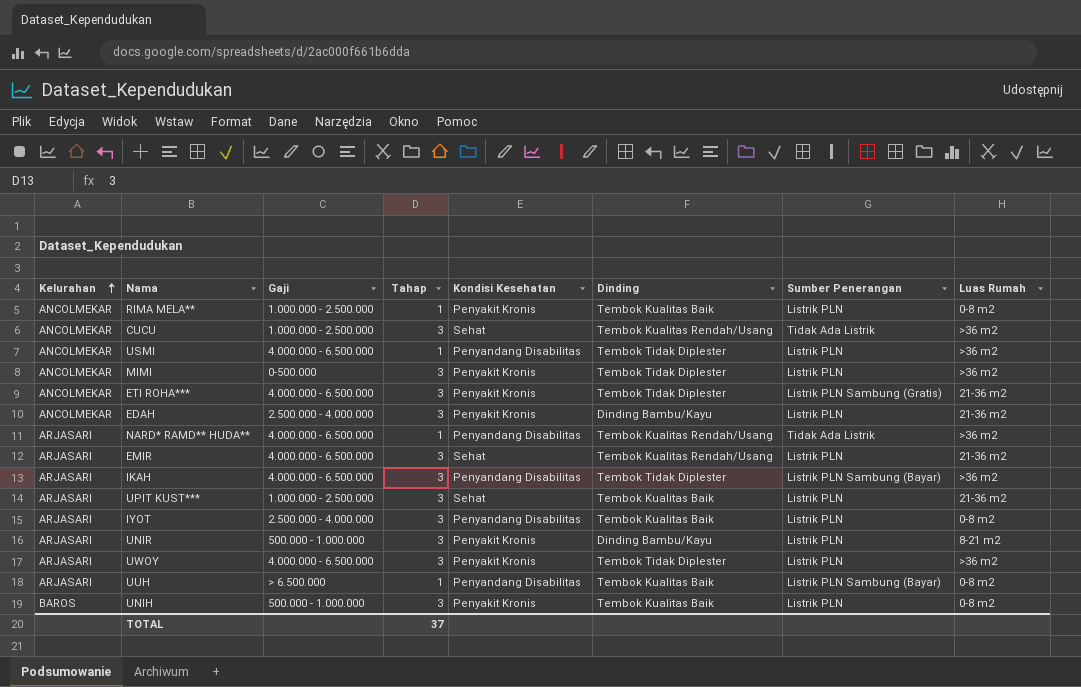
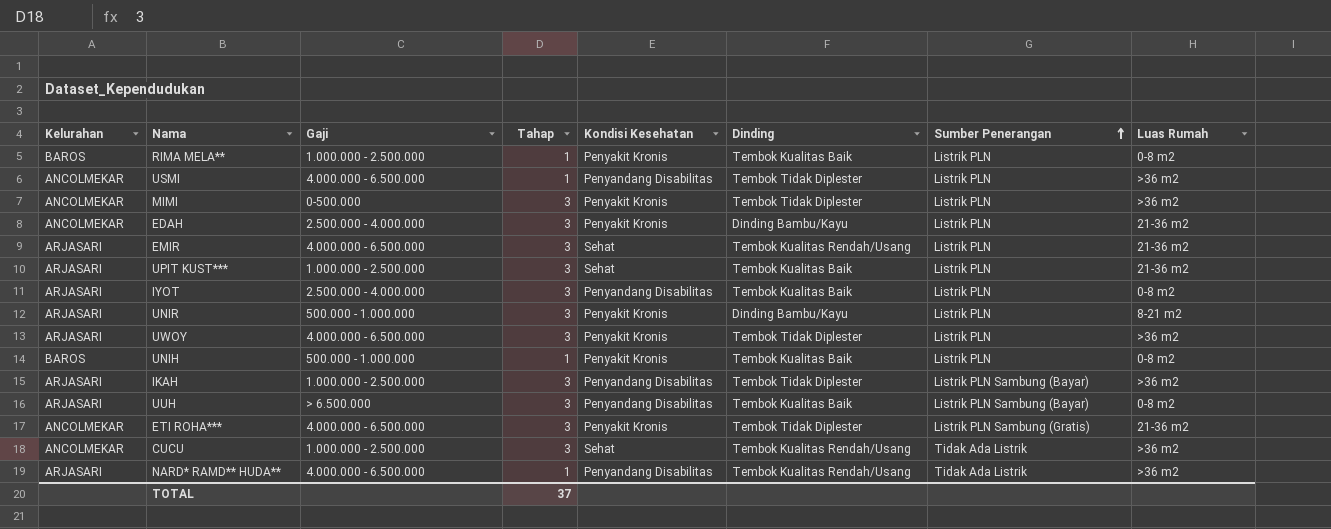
row order: Kelurahan ascending -> Sumber Penerangan ascending
RIMA MELA** | Kelurahan: ANCOLMEKAR -> BAROS
UNIH | Tahap: 3 -> 1
IKAH | Gaji: 4.000.000 - 6.500.000 -> 1.000.000 - 2.500.000
UUH | Tahap: 1 -> 3

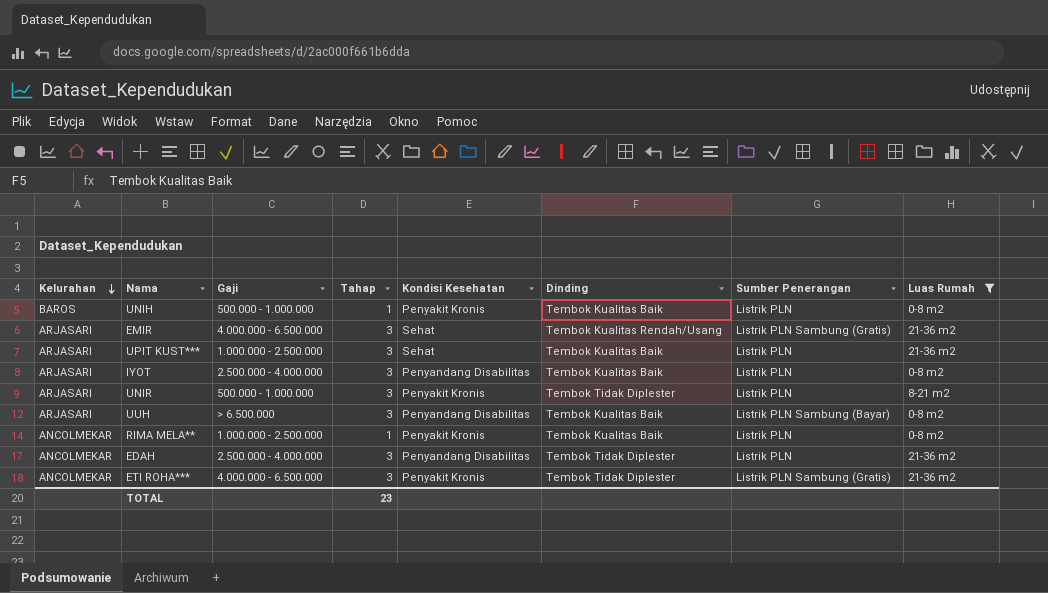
filter: none -> Luas Rumah != >36 m2
row order: Sumber Penerangan ascending -> Kelurahan descending
EMIR | Sumber Penerangan: Listrik PLN -> Listrik PLN Sambung (Gratis)
UNIR | Dinding: Dinding Bambu/Kayu -> Tembok Tidak Diplester
RIMA MELA** | Kelurahan: BAROS -> ANCOLMEKAR
EDAH | Kondisi Kesehatan: Penyakit Kronis -> Penyandang Disabilitas
EDAH | Dinding: Dinding Bambu/Kayu -> Tembok Tidak Diplester
TOTAL | Tahap: 37 -> 23

